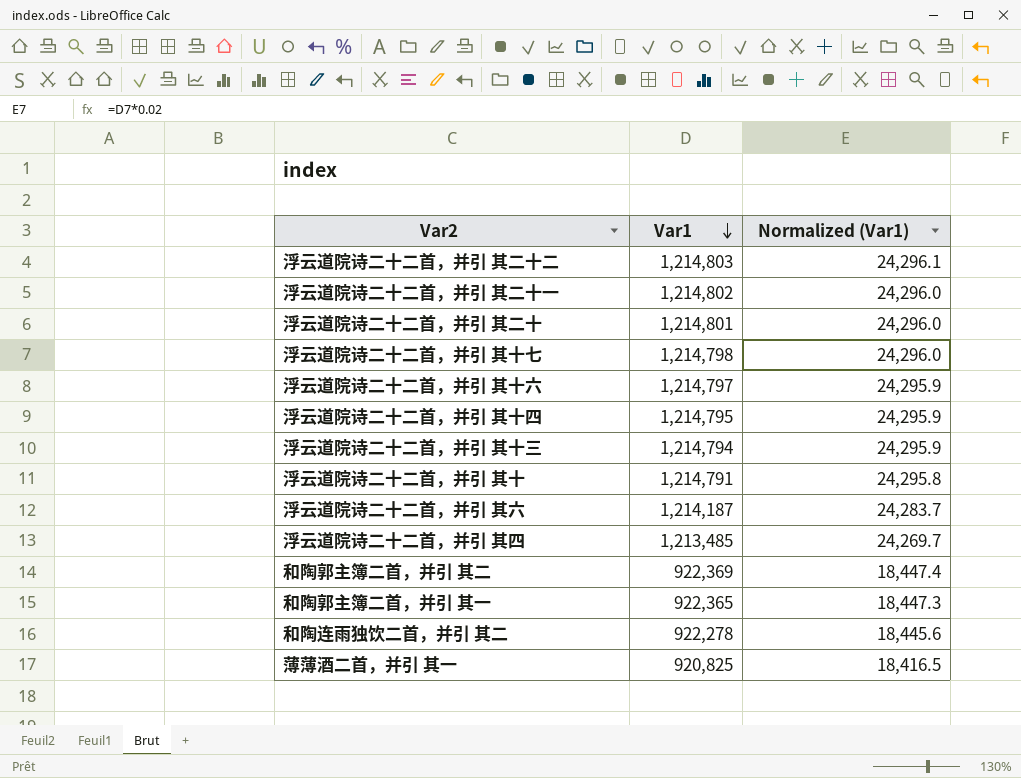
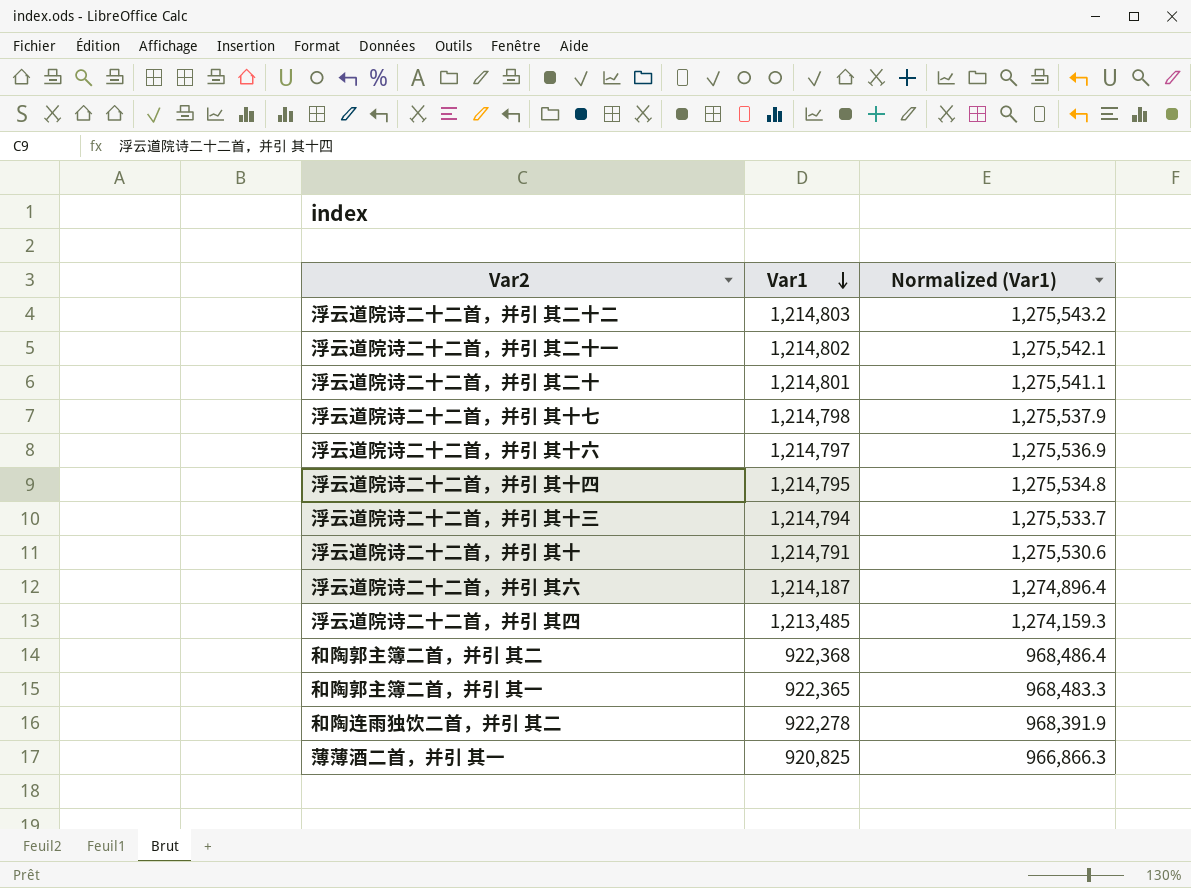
column Normalized (Var1) | formula: [Var1] * 0.02 -> [Var1] * 1.05
和陶郭主簿二首，并引 其二 | Var1: 922,369 -> 922,368

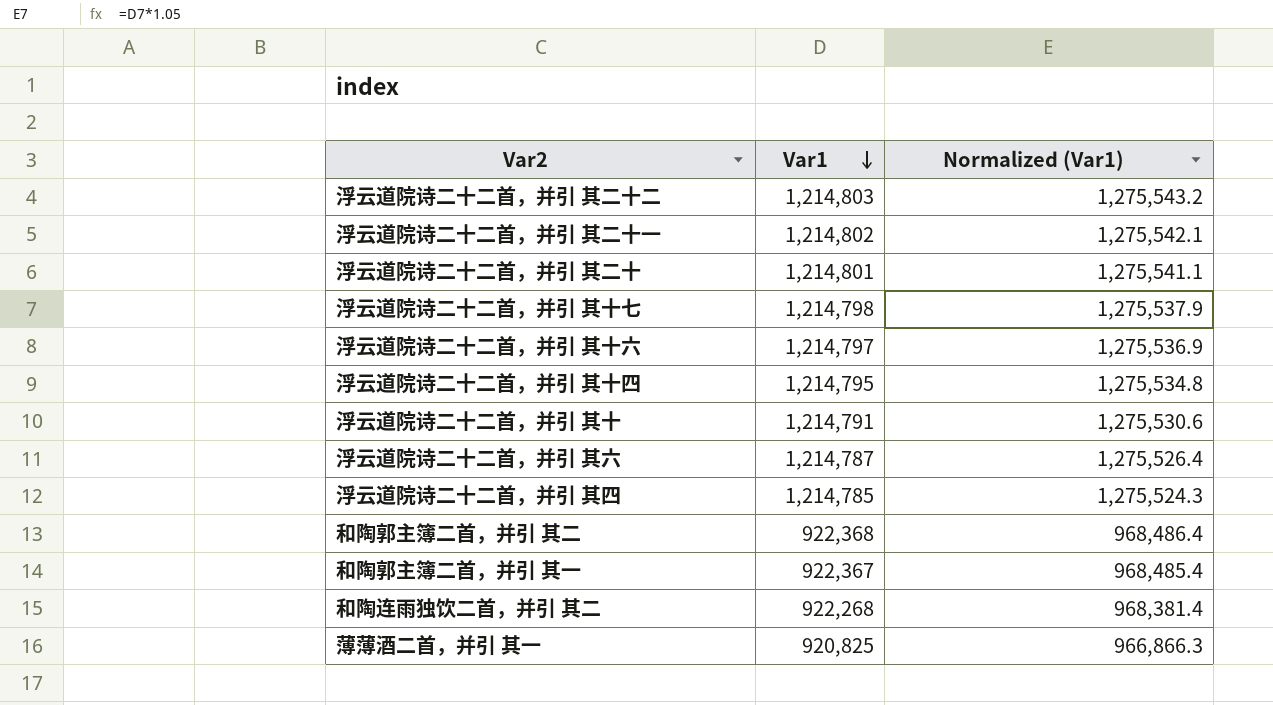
row 浮云道院诗二十二首，并引 其十三: 1,214,794 | 1,275,533.7 -> none
浮云道院诗二十二首，并引 其六 | Var1: 1,214,187 -> 1,214,787
浮云道院诗二十二首，并引 其六 | Normalized (Var1): 1,274,896.4 -> 1,275,526.4
浮云道院诗二十二首，并引 其四 | Var1: 1,213,485 -> 1,214,785
浮云道院诗二十二首，并引 其四 | Normalized (Var1): 1,274,159.3 -> 1,275,524.3
和陶郭主簿二首，并引 其一 | Var1: 922,365 -> 922,367
和陶郭主簿二首，并引 其一 | Normalized (Var1): 968,483.3 -> 968,485.4
和陶连雨独饮二首，并引 其二 | Var1: 922,278 -> 922,268
和陶连雨独饮二首，并引 其二 | Normalized (Var1): 968,391.9 -> 968,381.4

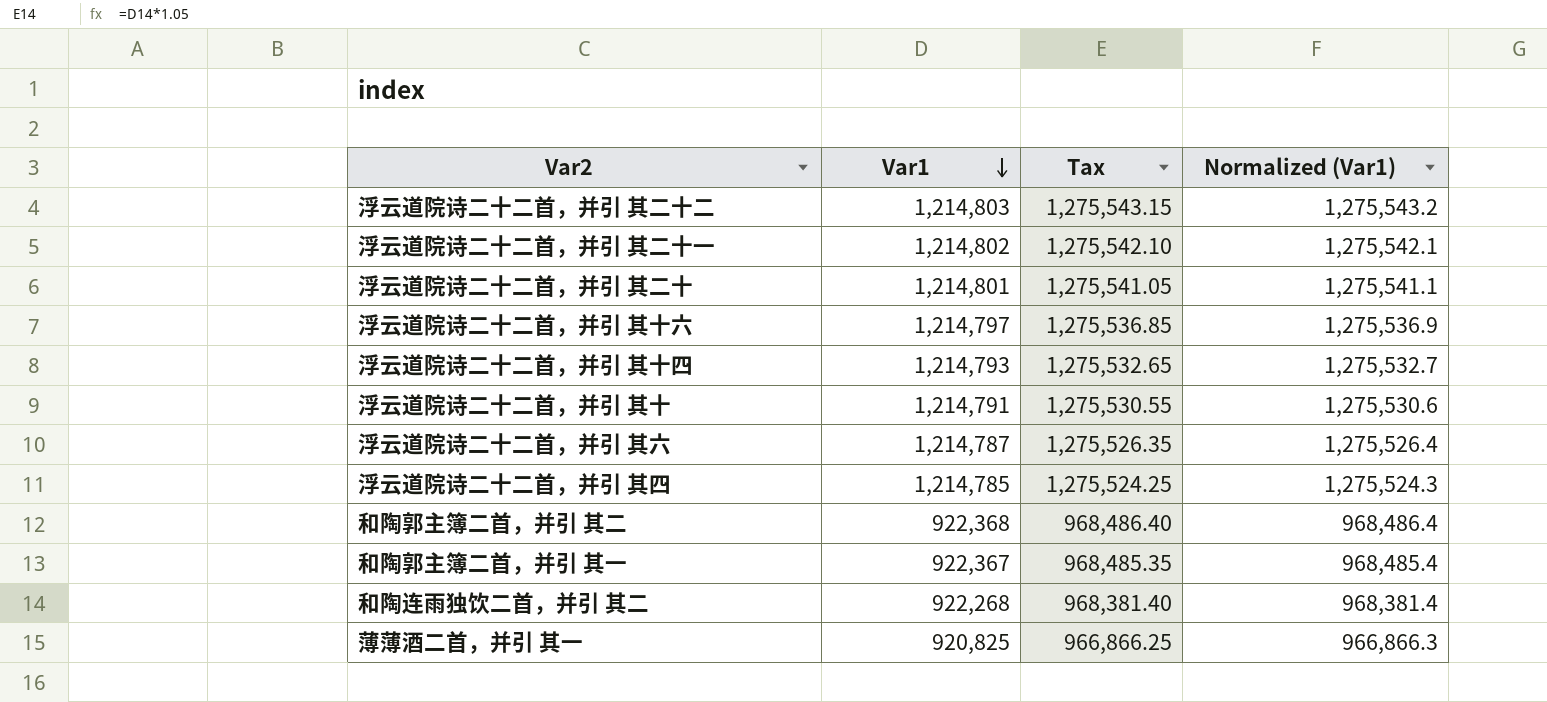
column Tax | formula: none -> [Var1] * 1.05
row 浮云道院诗二十二首，并引 其十七: 1,214,798 | 1,275,537.9 -> none
浮云道院诗二十二首，并引 其十四 | Var1: 1,214,795 -> 1,214,793
浮云道院诗二十二首，并引 其十四 | Normalized (Var1): 1,275,534.8 -> 1,275,532.7

